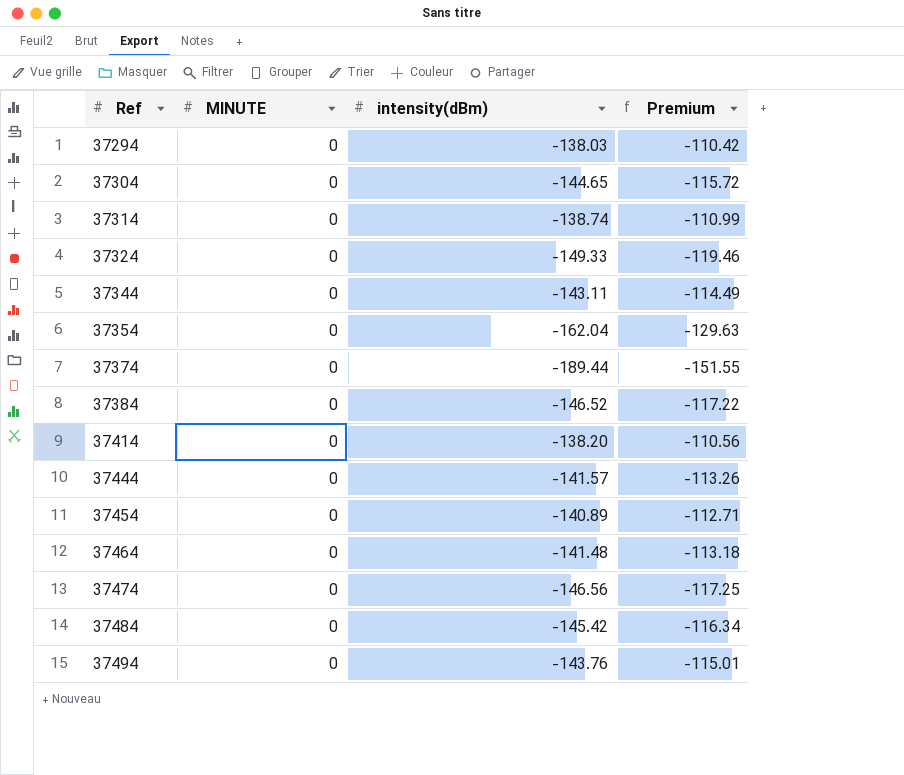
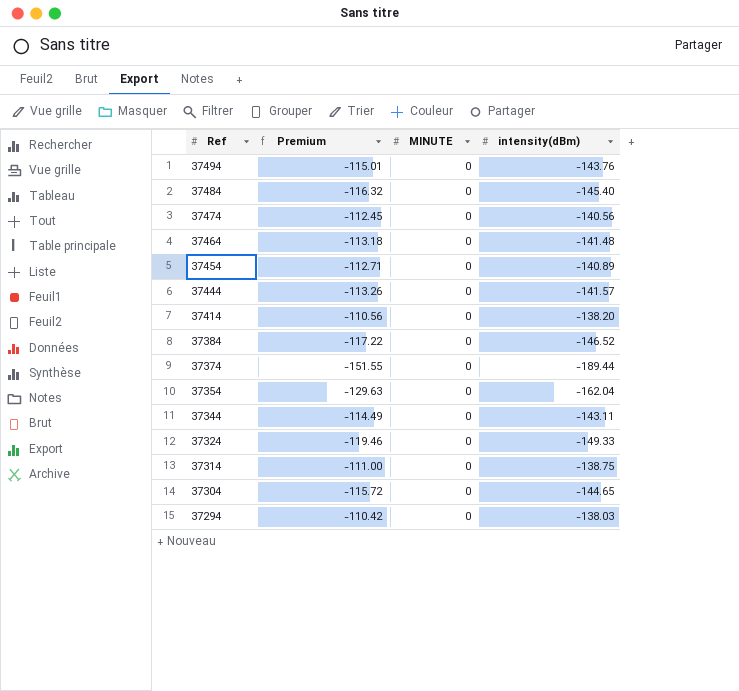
row order: Ref ascending -> Ref descending
column Premium | position: 4 -> 2
37484 | Premium: -116.34 -> -116.32
37484 | intensity(dBm): -145.42 -> -145.40
37474 | Premium: -117.25 -> -112.45
37474 | intensity(dBm): -146.56 -> -140.56
37314 | Premium: -110.99 -> -111.00
37314 | intensity(dBm): -138.74 -> -138.75

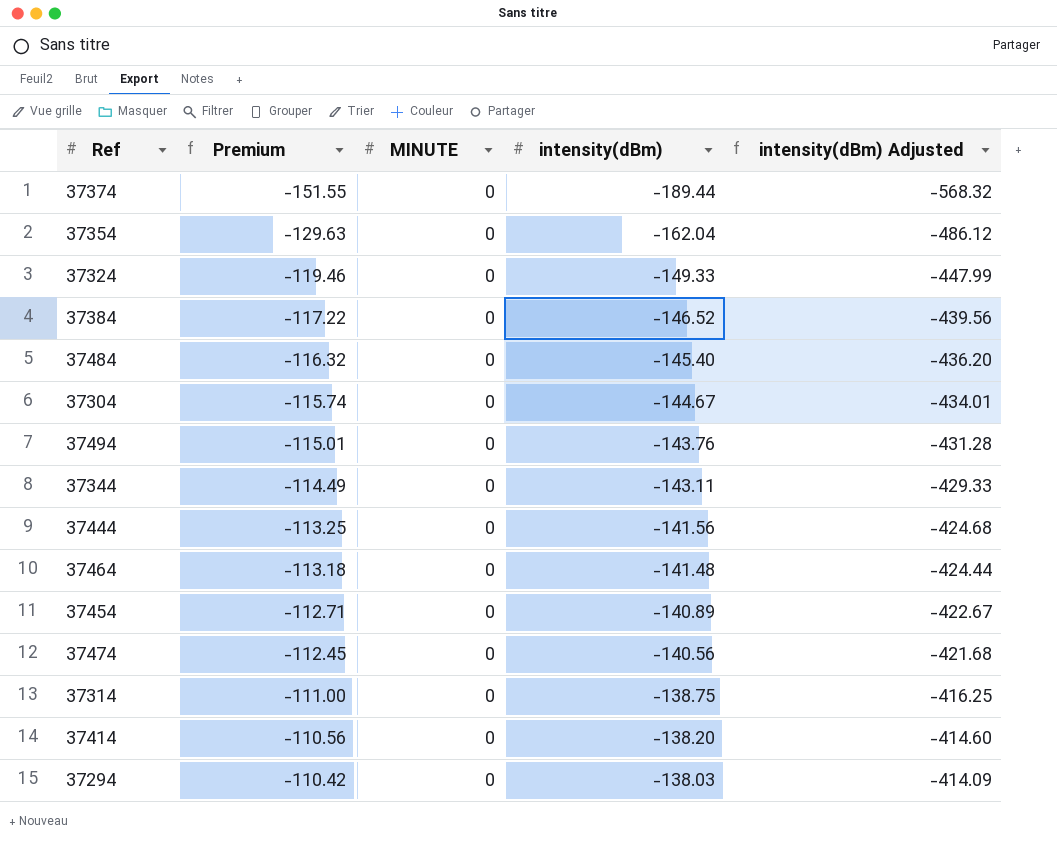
row order: Ref descending -> Premium ascending
column intensity(dBm) Adjusted | formula: none -> [intensity(dBm)] * 3
37304 | Premium: -115.72 -> -115.74
37304 | intensity(dBm): -144.65 -> -144.67
37444 | Premium: -113.26 -> -113.25
37444 | intensity(dBm): -141.57 -> -141.56

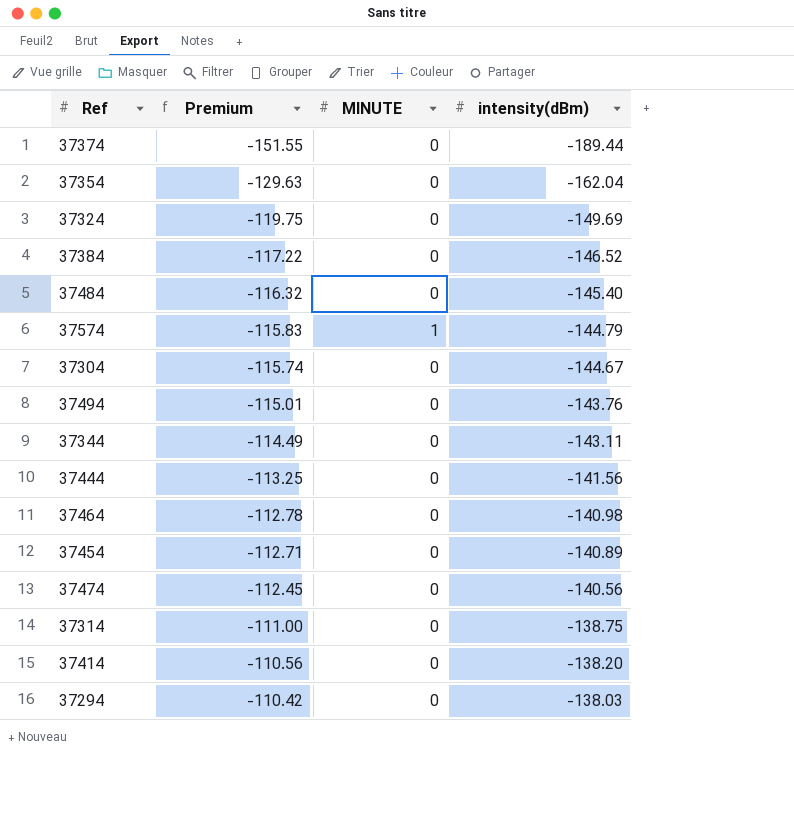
column intensity(dBm) Adjusted | formula: [intensity(dBm)] * 3 -> none
37324 | Premium: -119.46 -> -119.75
37324 | intensity(dBm): -149.33 -> -149.69
row 37574: none -> -115.83 | 1 | -144.79
37464 | Premium: -113.18 -> -112.78
37464 | intensity(dBm): -141.48 -> -140.98

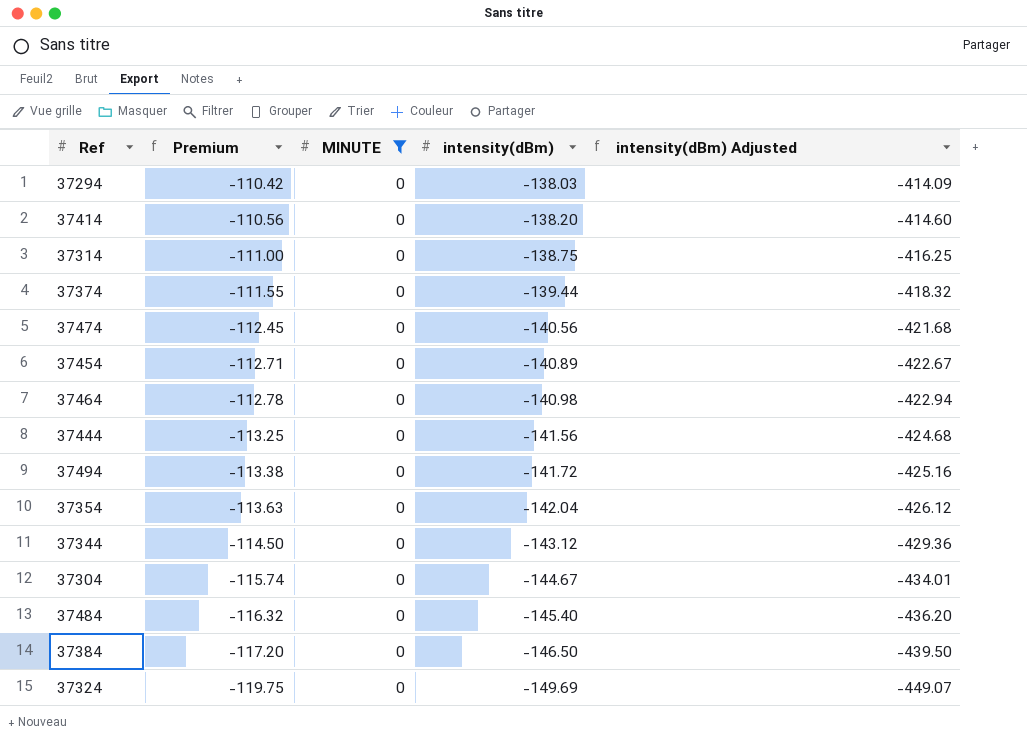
filter: none -> MINUTE = 0
row order: Premium ascending -> Premium descending
column intensity(dBm) Adjusted | formula: none -> [intensity(dBm)] * 3
37374 | Premium: -151.55 -> -111.55
37374 | intensity(dBm): -189.44 -> -139.44
37494 | Premium: -115.01 -> -113.38
37494 | intensity(dBm): -143.76 -> -141.72
37354 | Premium: -129.63 -> -113.63
37354 | intensity(dBm): -162.04 -> -142.04
37344 | Premium: -114.49 -> -114.50
37344 | intensity(dBm): -143.11 -> -143.12
37384 | Premium: -117.22 -> -117.20
37384 | intensity(dBm): -146.52 -> -146.50

